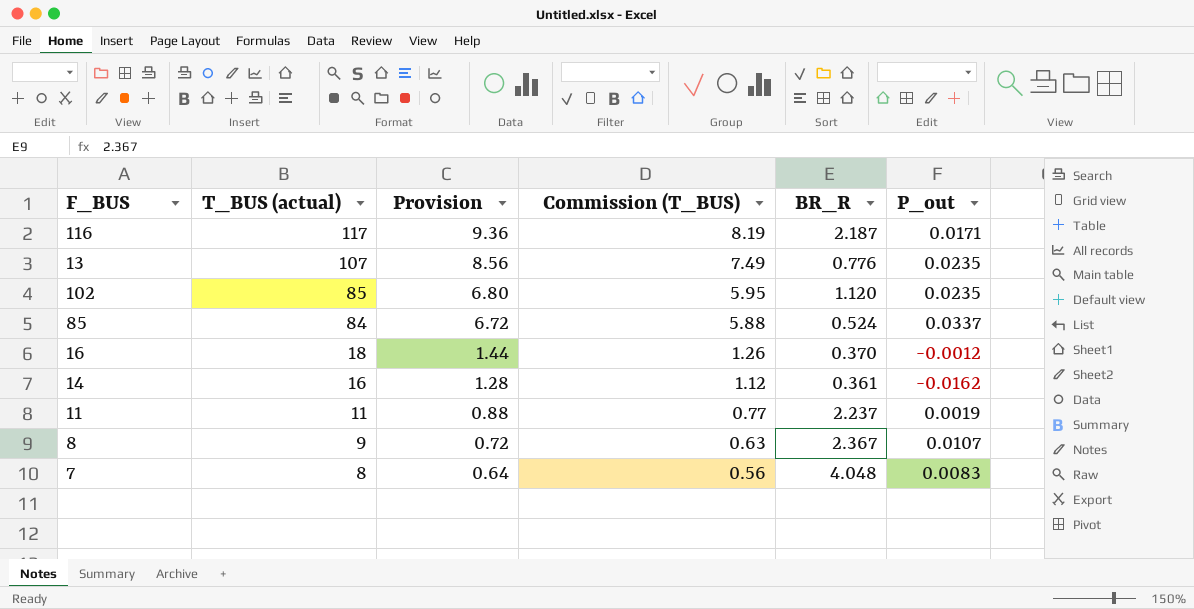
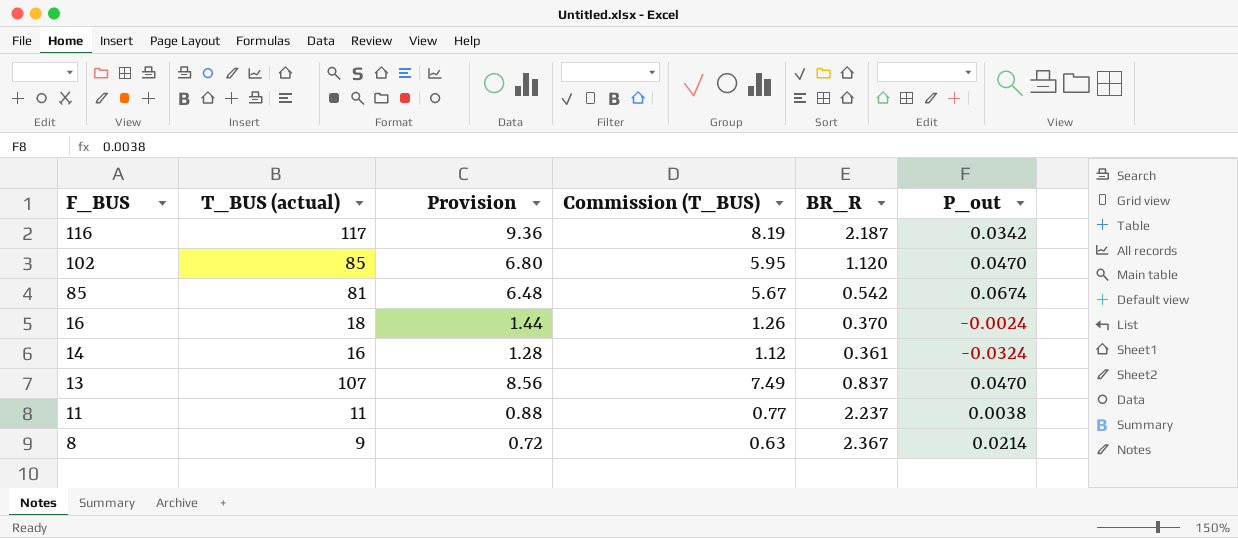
row order: T_BUS (actual) descending -> F_BUS descending
row 7: 8 | 0.64 | 0.56 | 4.048 | 0.0083 -> none
116 | P_out: 0.0171 -> 0.0342
102 | P_out: 0.0235 -> 0.0470
85 | T_BUS (actual): 84 -> 81
85 | Provision: 6.72 -> 6.48
85 | Commission (T_BUS): 5.88 -> 5.67
85 | BR_R: 0.524 -> 0.542
85 | P_out: 0.0337 -> 0.0674
16 | P_out: -0.0012 -> -0.0024
14 | P_out: -0.0162 -> -0.0324
13 | BR_R: 0.776 -> 0.837
13 | P_out: 0.0235 -> 0.0470
11 | P_out: 0.0019 -> 0.0038
8 | P_out: 0.0107 -> 0.0214

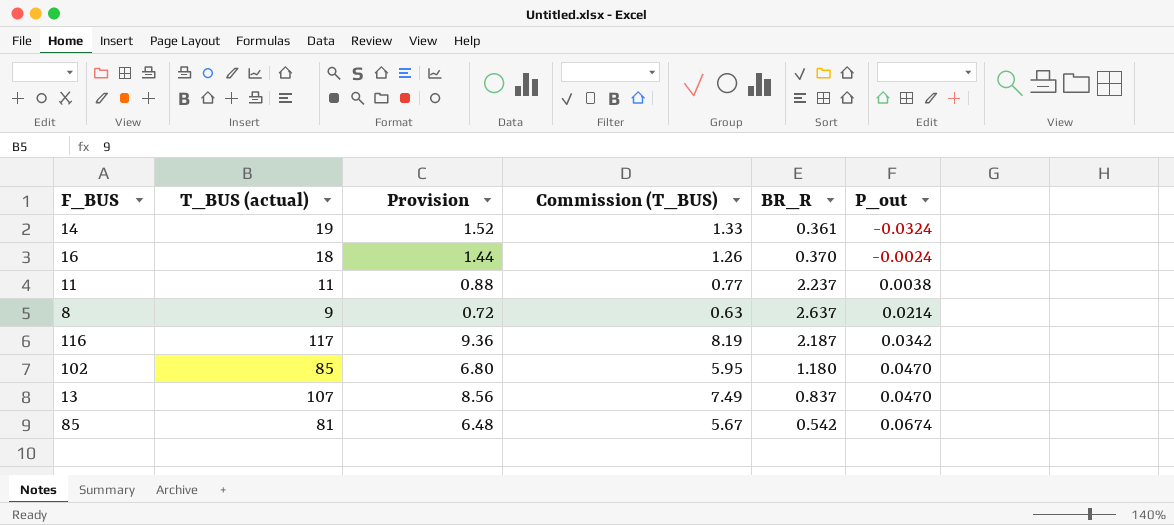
row order: F_BUS descending -> P_out ascending
14 | T_BUS (actual): 16 -> 19
14 | Provision: 1.28 -> 1.52
14 | Commission (T_BUS): 1.12 -> 1.33
8 | BR_R: 2.367 -> 2.637
102 | BR_R: 1.120 -> 1.180

